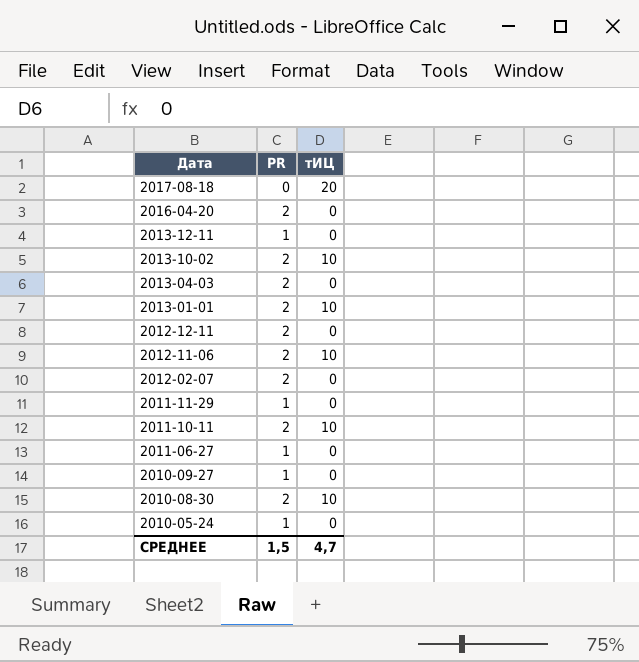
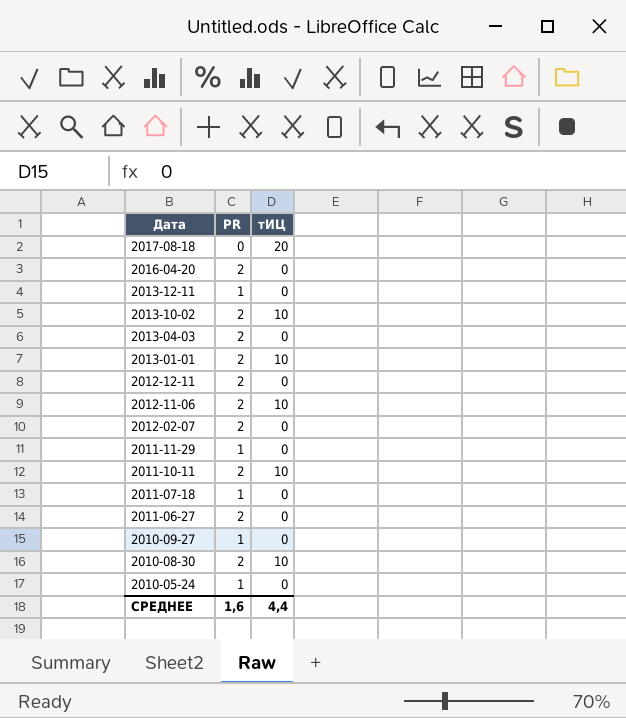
row 2011-07-18: none -> 1 | 0
2011-06-27 | PR: 1 -> 2
СРЕДНЕЕ | PR: 1,5 -> 1,6
СРЕДНЕЕ | тИЦ: 4,7 -> 4,4

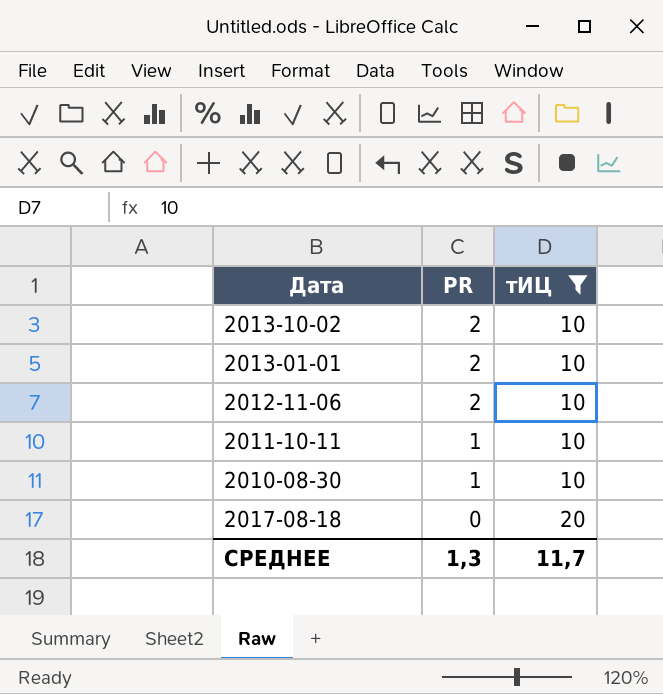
filter: none -> тИЦ != 0
row order: Дата descending -> PR descending
2011-10-11 | PR: 2 -> 1
2010-08-30 | PR: 2 -> 1
СРЕДНЕЕ | PR: 1,6 -> 1,3
СРЕДНЕЕ | тИЦ: 4,4 -> 11,7

